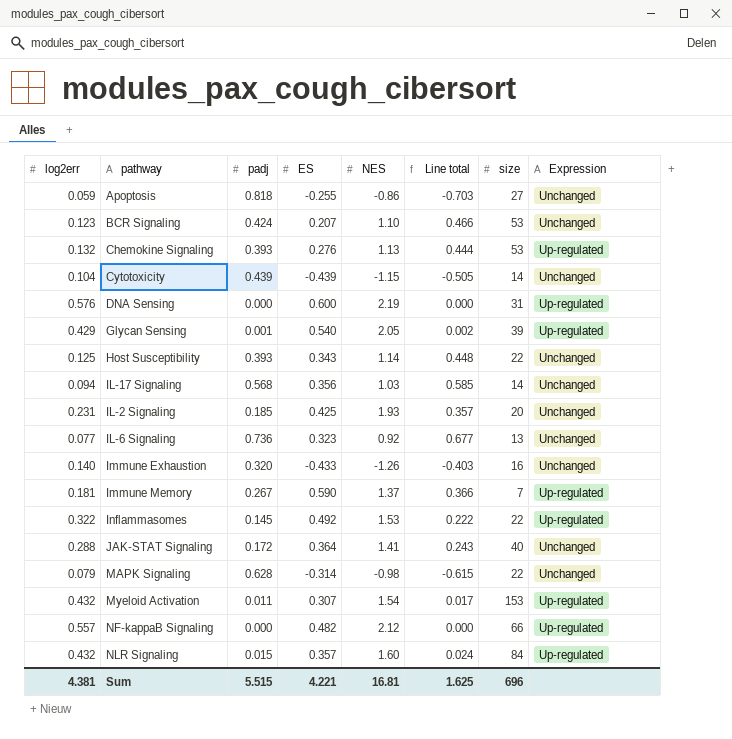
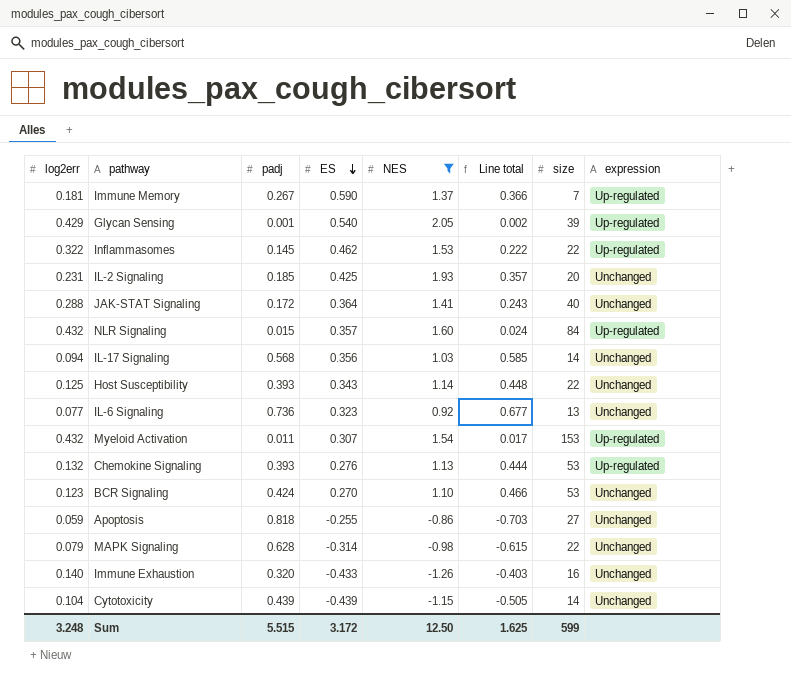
filter: none -> NES <= 2.05
row order: none -> ES descending
column name: Expression -> expression
Inflammasomes | ES: 0.492 -> 0.462
BCR Signaling | ES: 0.207 -> 0.270
Sum | log2err: 4.381 -> 3.248
Sum | ES: 4.221 -> 3.172
Sum | NES: 16.81 -> 12.50
Sum | size: 696 -> 599

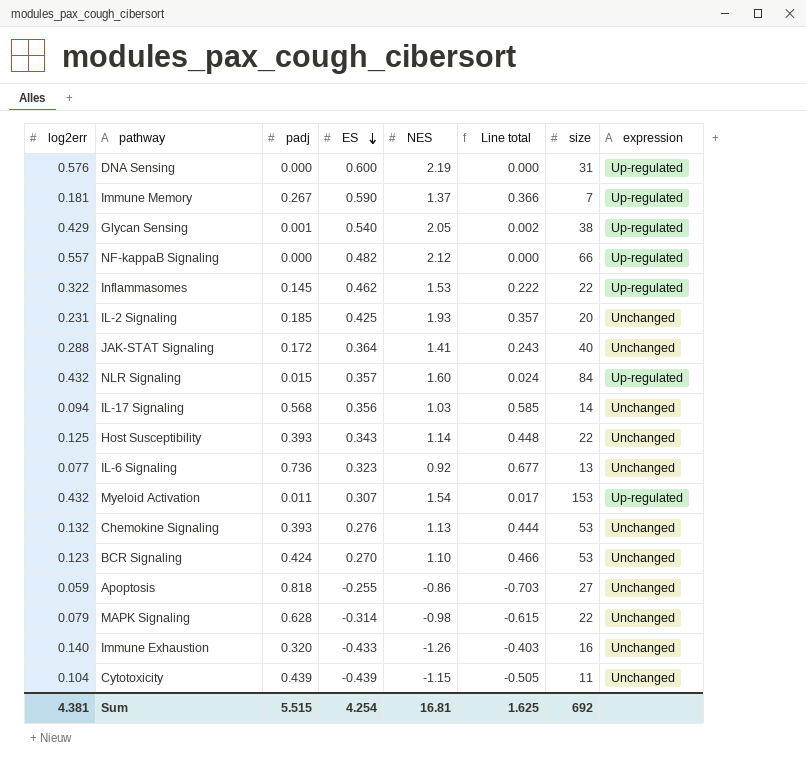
filter: NES <= 2.05 -> none
Glycan Sensing | size: 39 -> 38
Chemokine Signaling | expression: Up-regulated -> Unchanged
Cytotoxicity | size: 14 -> 11
Sum | log2err: 3.248 -> 4.381
Sum | ES: 3.172 -> 4.254
Sum | NES: 12.50 -> 16.81
Sum | size: 599 -> 692

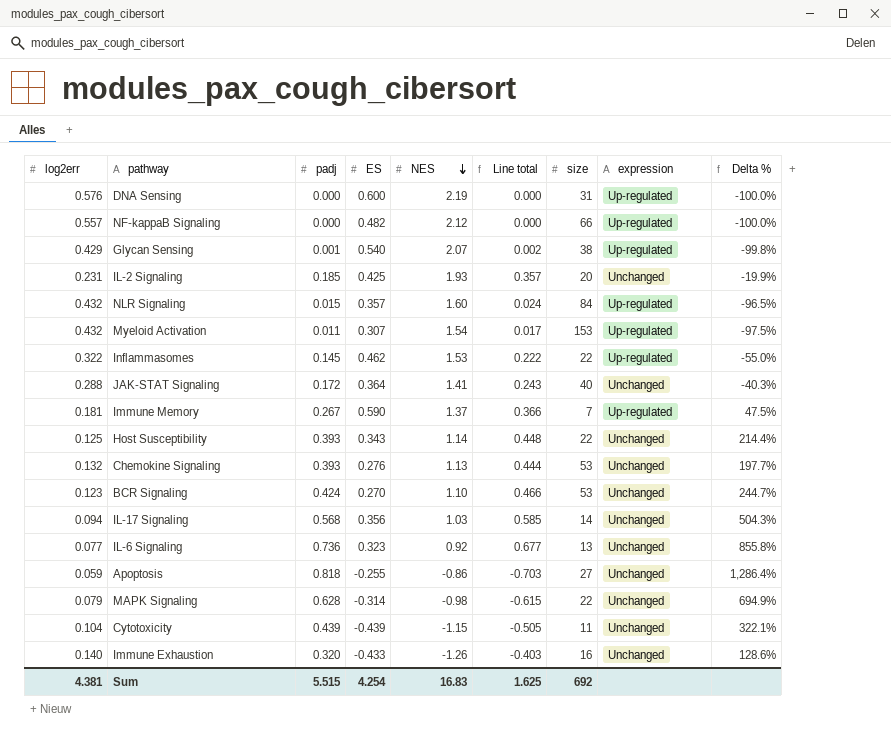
row order: ES descending -> NES descending
column Delta % | formula: none -> ([padj] - [log2err]) / [log2err]
Glycan Sensing | NES: 2.05 -> 2.07
Sum | NES: 16.81 -> 16.83

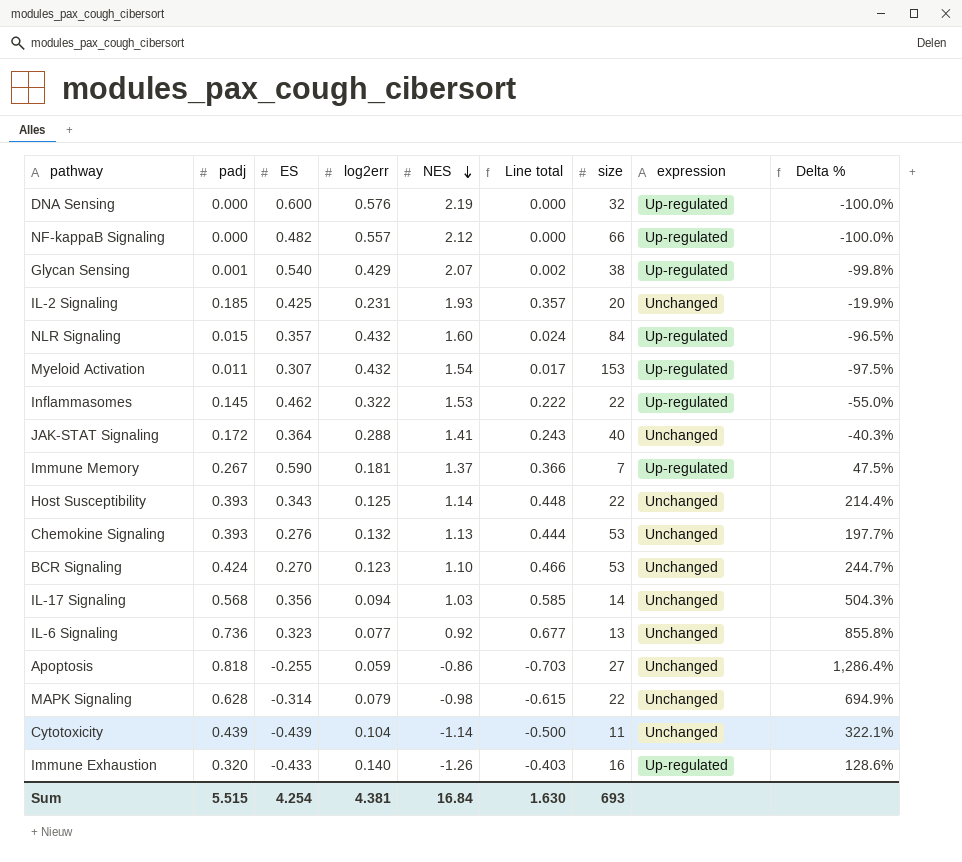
column log2err | position: 1 -> 4
DNA Sensing | size: 31 -> 32
Cytotoxicity | NES: -1.15 -> -1.14
Cytotoxicity | Line total: -0.505 -> -0.500
Immune Exhaustion | expression: Unchanged -> Up-regulated
Sum | NES: 16.83 -> 16.84
Sum | Line total: 1.625 -> 1.630
Sum | size: 692 -> 693

